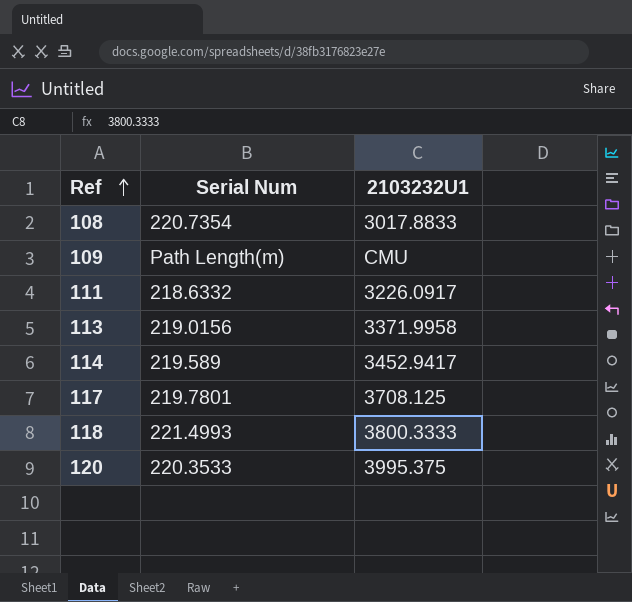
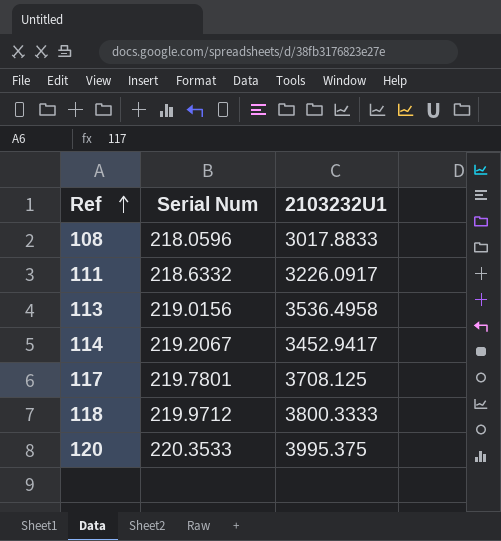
row 109: Path Length(m) | CMU -> none
108 | Serial Num: 220.7354 -> 218.0596
113 | 2103232U1: 3371.9958 -> 3536.4958
114 | Serial Num: 219.589 -> 219.2067
118 | Serial Num: 221.4993 -> 219.9712

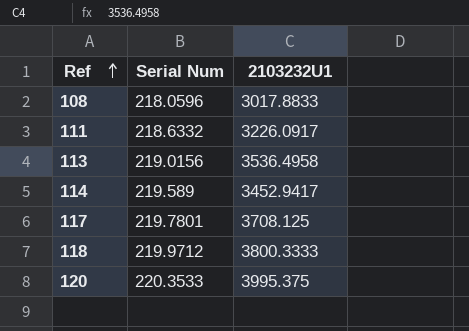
114 | Serial Num: 219.2067 -> 219.589

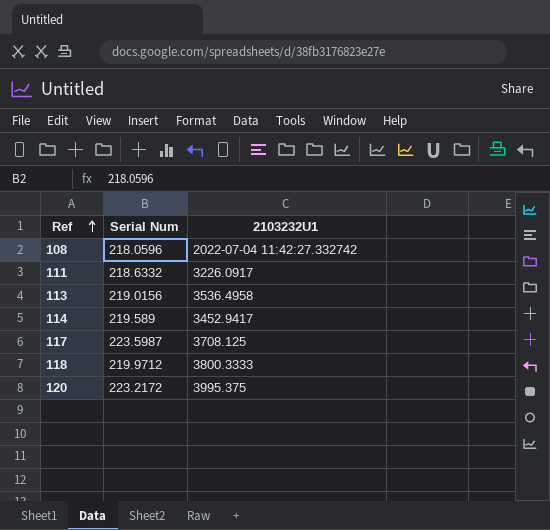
108 | 2103232U1: 3017.8833 -> 2022-07-04 11:42:27.332742
117 | Serial Num: 219.7801 -> 223.5987
120 | Serial Num: 220.3533 -> 223.2172

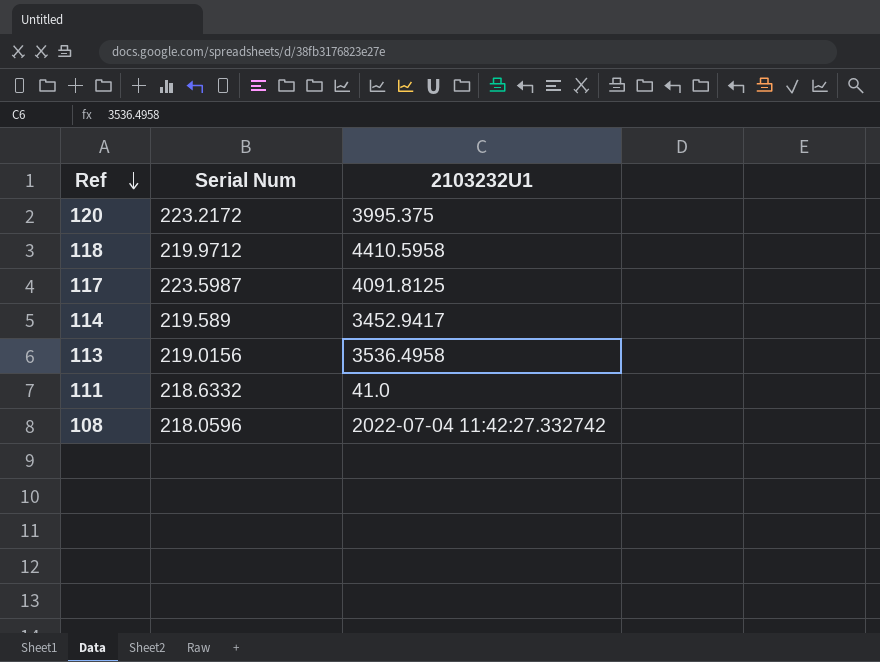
row order: Ref ascending -> Ref descending
118 | 2103232U1: 3800.3333 -> 4410.5958
117 | 2103232U1: 3708.125 -> 4091.8125
111 | 2103232U1: 3226.0917 -> 41.0

